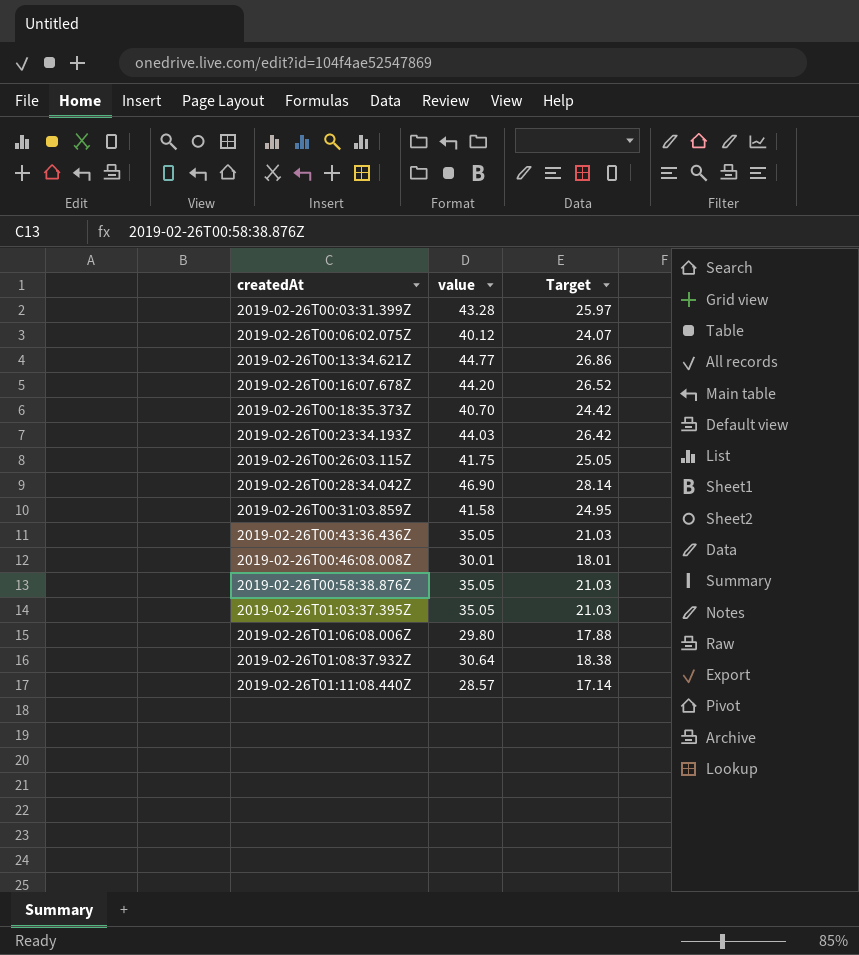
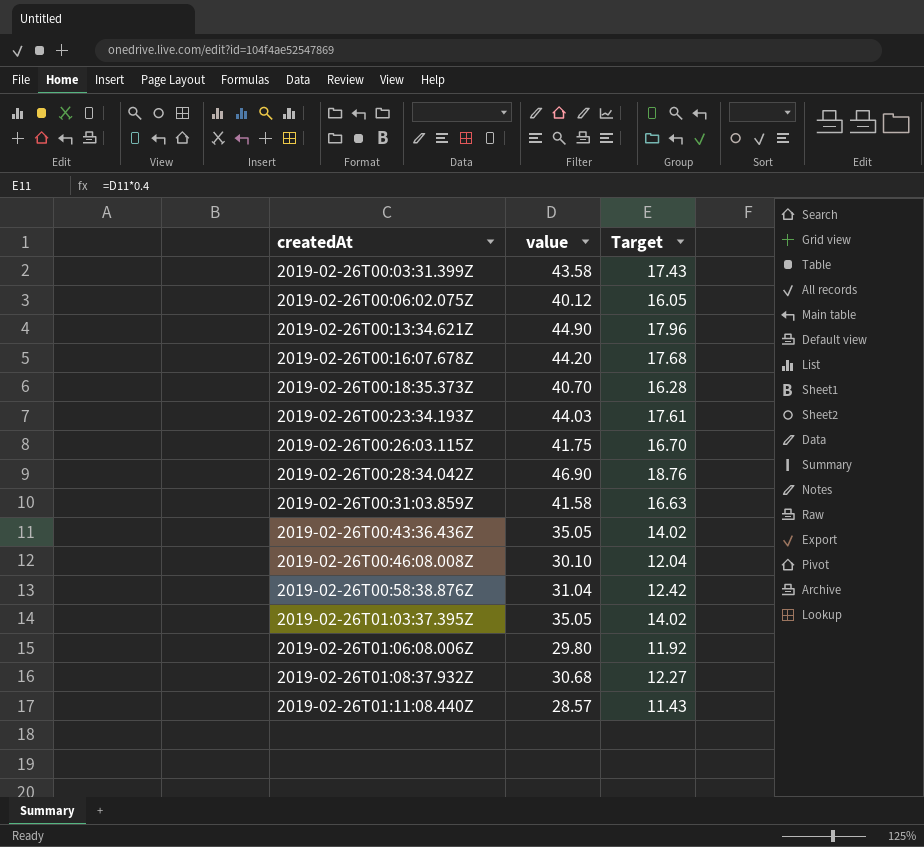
column Target | formula: [value] * 0.6 -> [value] * 0.4
2019-02-26T00:03:31.399Z | value: 43.28 -> 43.58
2019-02-26T00:13:34.621Z | value: 44.77 -> 44.90
2019-02-26T00:46:08.008Z | value: 30.01 -> 30.10
2019-02-26T00:58:38.876Z | value: 35.05 -> 31.04
2019-02-26T01:08:37.932Z | value: 30.64 -> 30.68

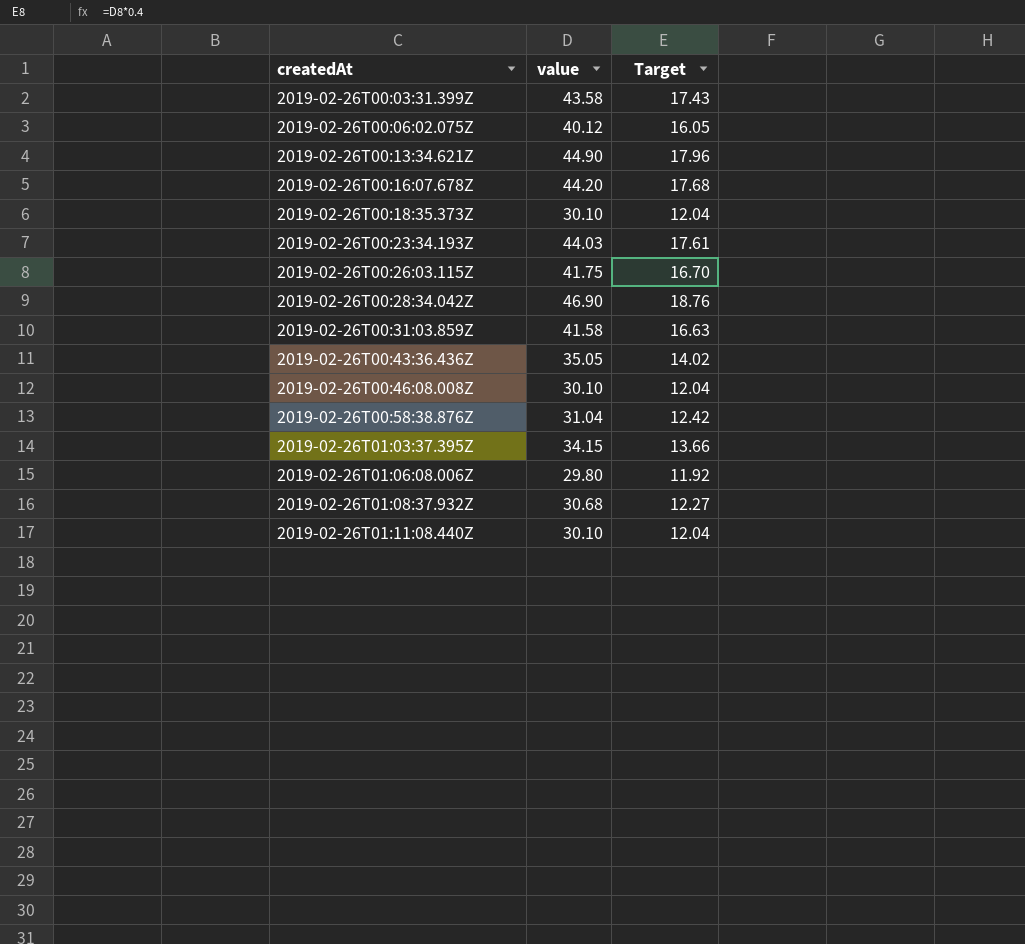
2019-02-26T00:18:35.373Z | value: 40.70 -> 30.10
2019-02-26T00:18:35.373Z | Target: 16.28 -> 12.04
2019-02-26T01:03:37.395Z | value: 35.05 -> 34.15
2019-02-26T01:03:37.395Z | Target: 14.02 -> 13.66
2019-02-26T01:11:08.440Z | value: 28.57 -> 30.10
2019-02-26T01:11:08.440Z | Target: 11.43 -> 12.04

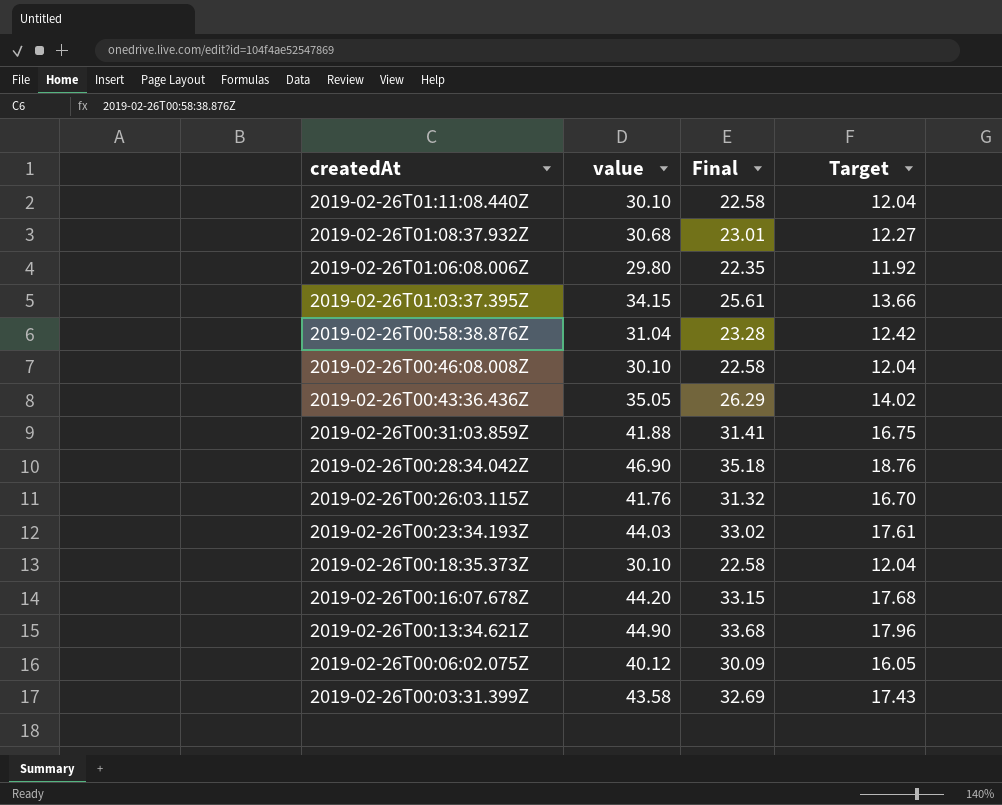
row order: createdAt ascending -> createdAt descending
column Final | formula: none -> [value] * 0.75
2019-02-26T00:31:03.859Z | value: 41.58 -> 41.88
2019-02-26T00:31:03.859Z | Target: 16.63 -> 16.75
2019-02-26T00:26:03.115Z | value: 41.75 -> 41.76

